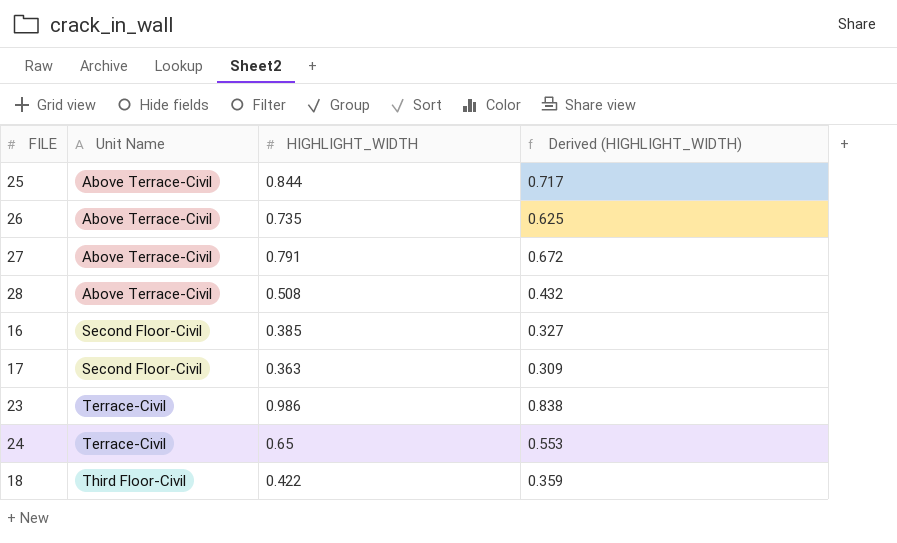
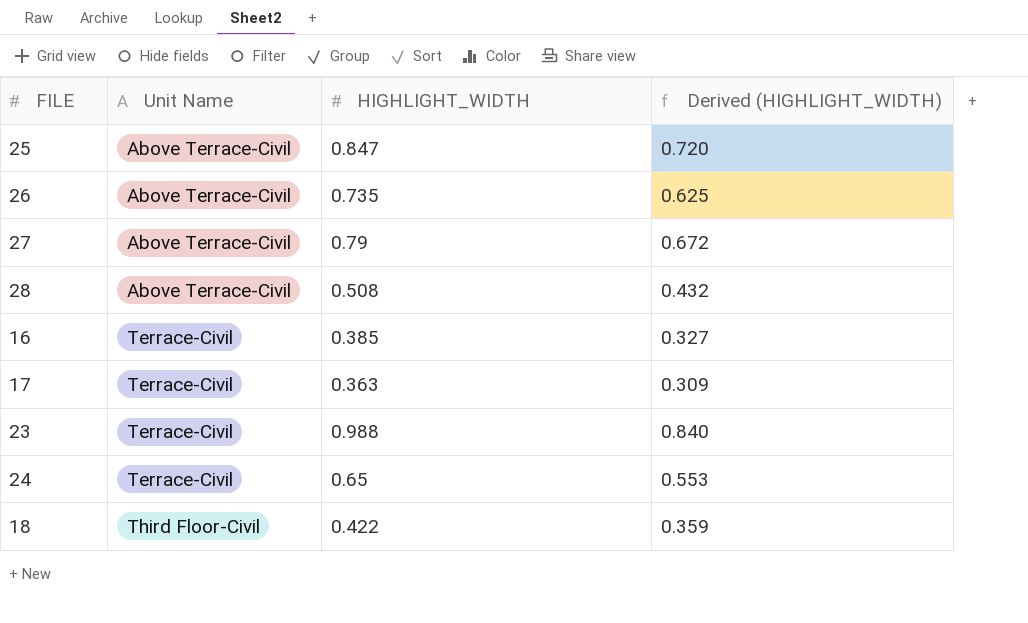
25 | HIGHLIGHT_WIDTH: 0.844 -> 0.847
25 | Derived (HIGHLIGHT_WIDTH): 0.717 -> 0.720
27 | HIGHLIGHT_WIDTH: 0.791 -> 0.79
16 | Unit Name: Second Floor-Civil -> Terrace-Civil
17 | Unit Name: Second Floor-Civil -> Terrace-Civil
23 | HIGHLIGHT_WIDTH: 0.986 -> 0.988
23 | Derived (HIGHLIGHT_WIDTH): 0.838 -> 0.840

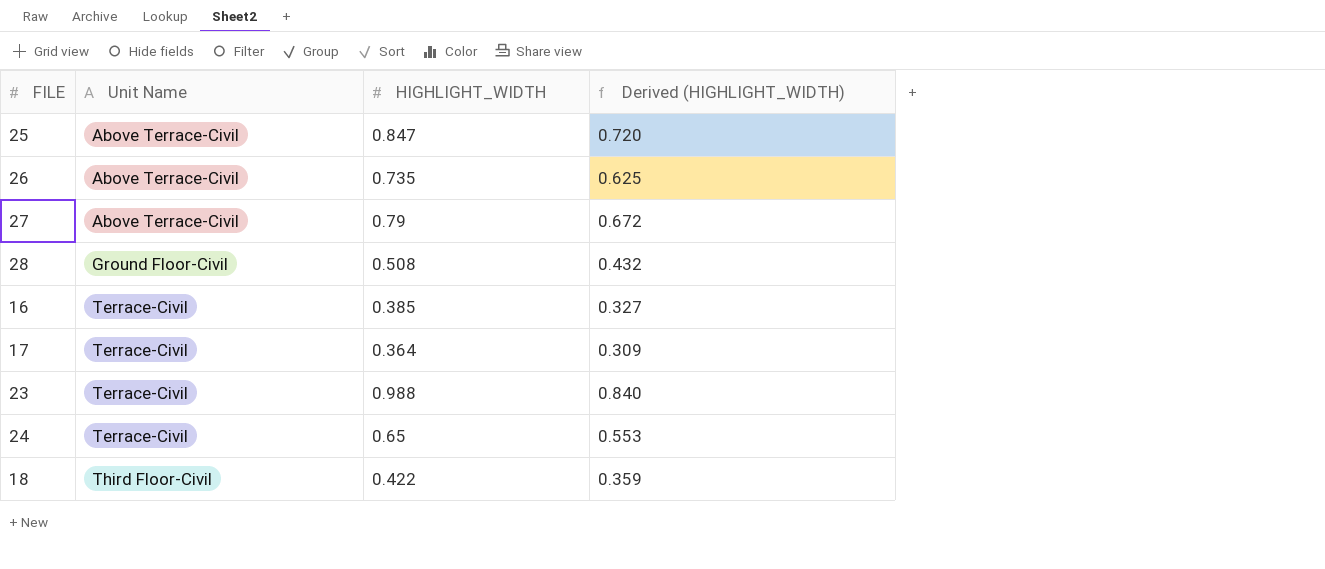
28 | Unit Name: Above Terrace-Civil -> Ground Floor-Civil
17 | HIGHLIGHT_WIDTH: 0.363 -> 0.364

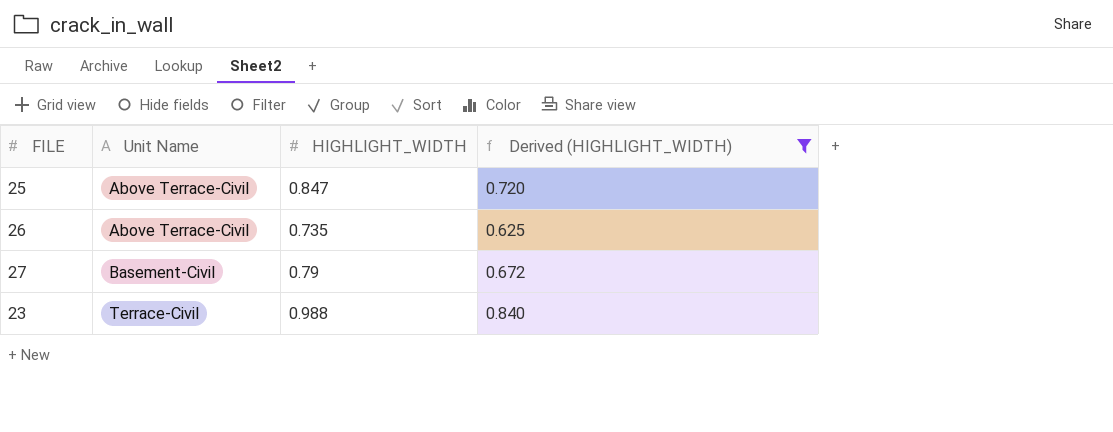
filter: none -> Derived (HIGHLIGHT_WIDTH) >= 0.625
27 | Unit Name: Above Terrace-Civil -> Basement-Civil

